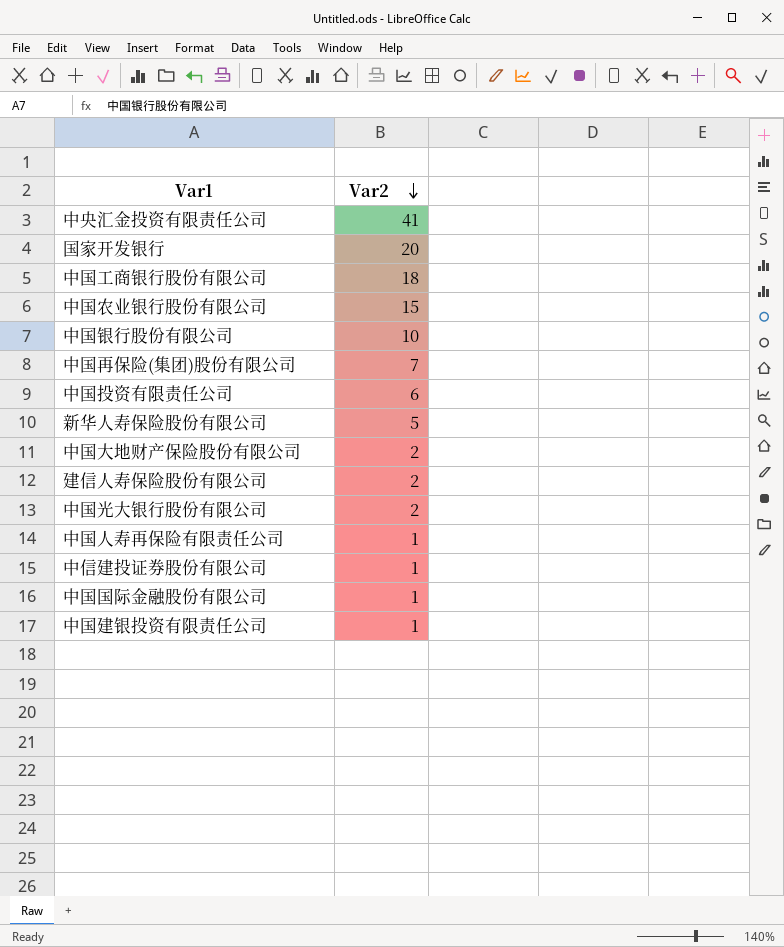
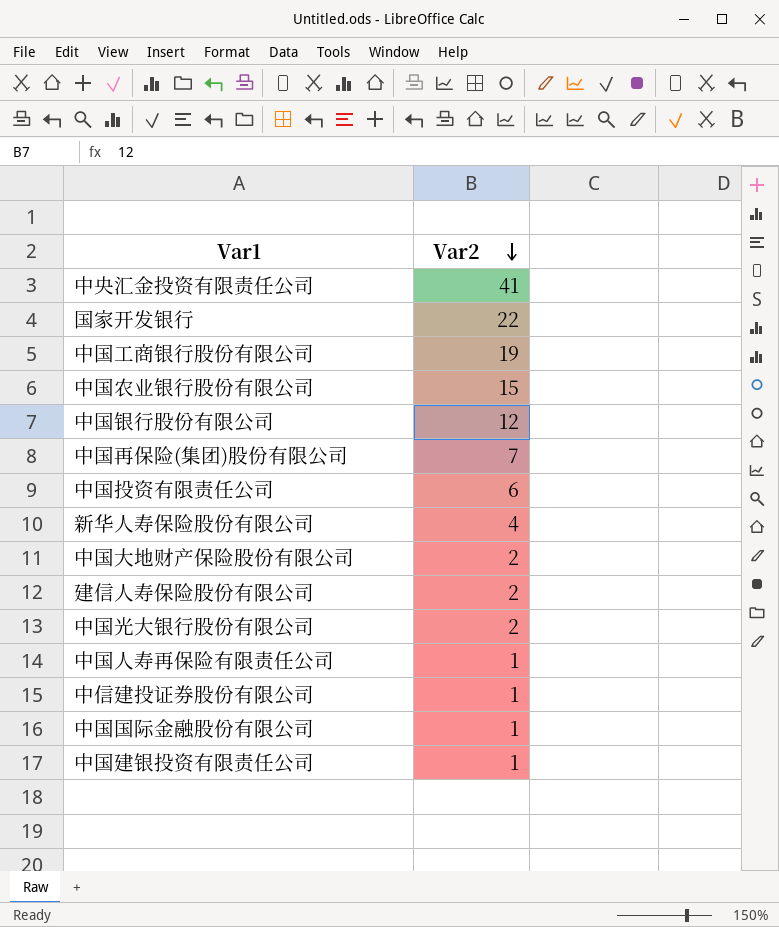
国家开发银行 | Var2: 20 -> 22
中国工商银行股份有限公司 | Var2: 18 -> 19
中国银行股份有限公司 | Var2: 10 -> 12
新华人寿保险股份有限公司 | Var2: 5 -> 4

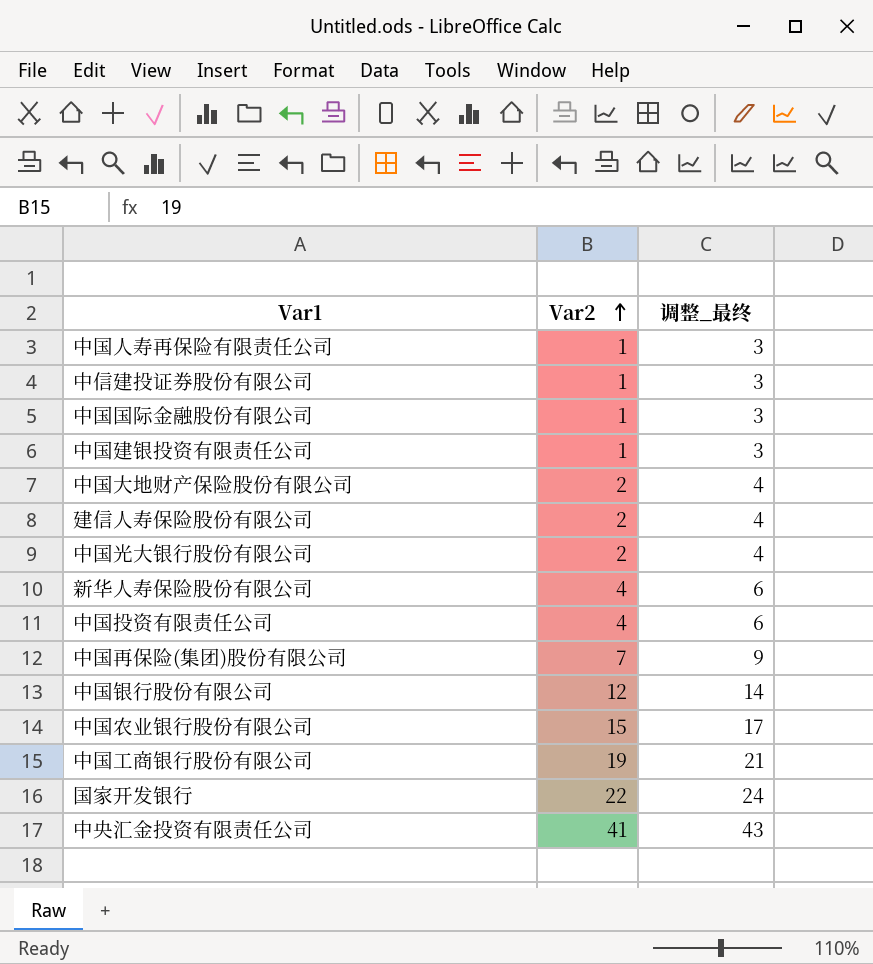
row order: Var2 descending -> Var2 ascending
column 调整_最终 | formula: none -> [Var2] + 2
中国投资有限责任公司 | Var2: 6 -> 4

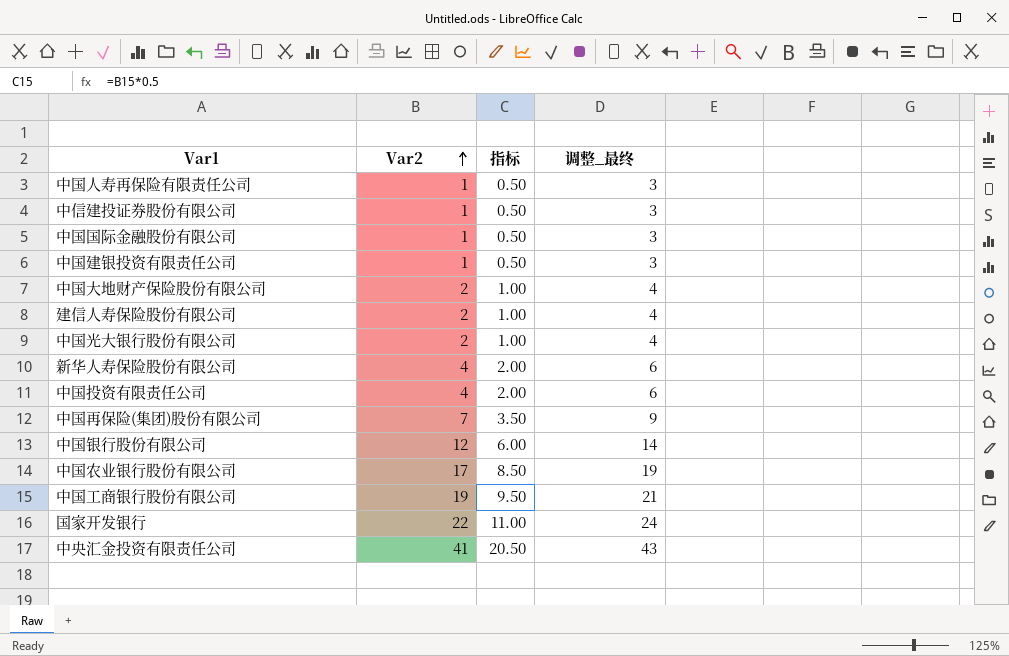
column 指标 | formula: none -> [Var2] * 0.5
中国农业银行股份有限公司 | Var2: 15 -> 17
中国农业银行股份有限公司 | 调整_最终: 17 -> 19

